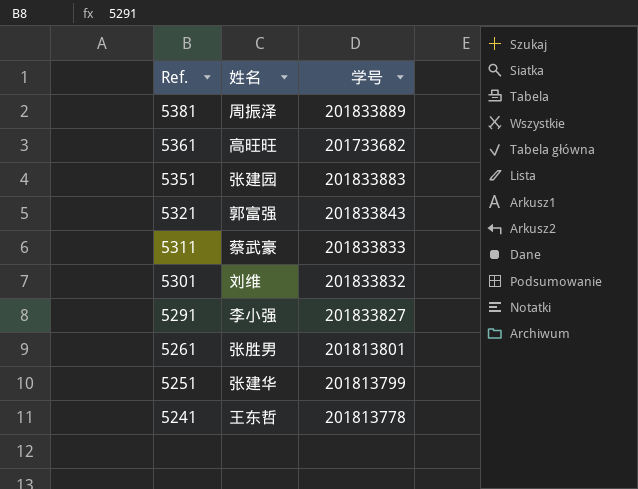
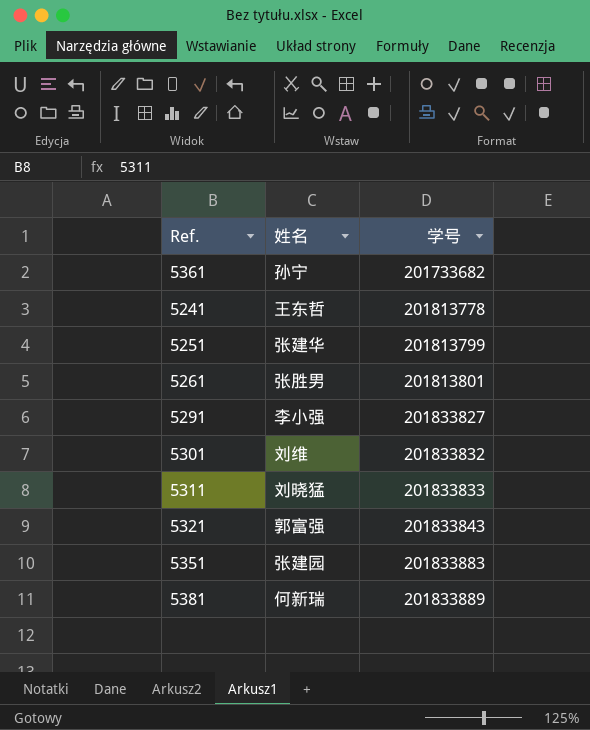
row order: Ref. descending -> 学号 ascending
5361 | 姓名: 高旺旺 -> 孙宁
5311 | 姓名: 蔡武豪 -> 刘晓猛
5381 | 姓名: 周振泽 -> 何新瑞

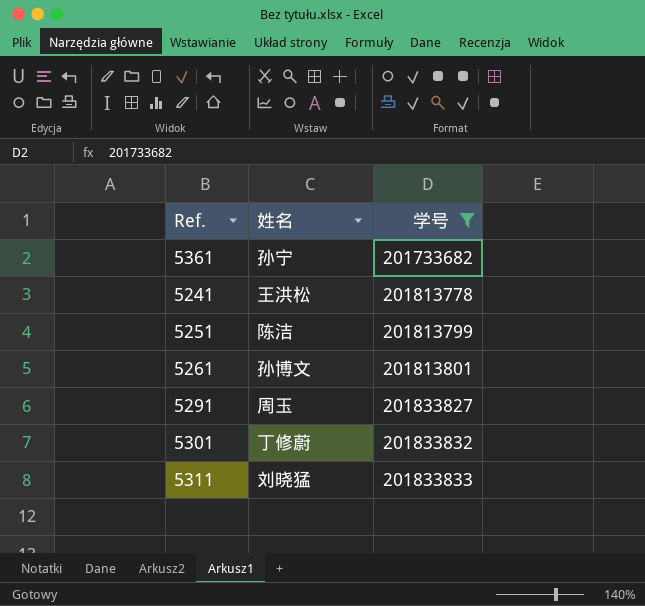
filter: none -> 学号 <= 201833833
5241 | 姓名: 王东哲 -> 王洪松
5251 | 姓名: 张建华 -> 陈洁
5261 | 姓名: 张胜男 -> 孙博文
5291 | 姓名: 李小强 -> 周玉
5301 | 姓名: 刘维 -> 丁修蔚

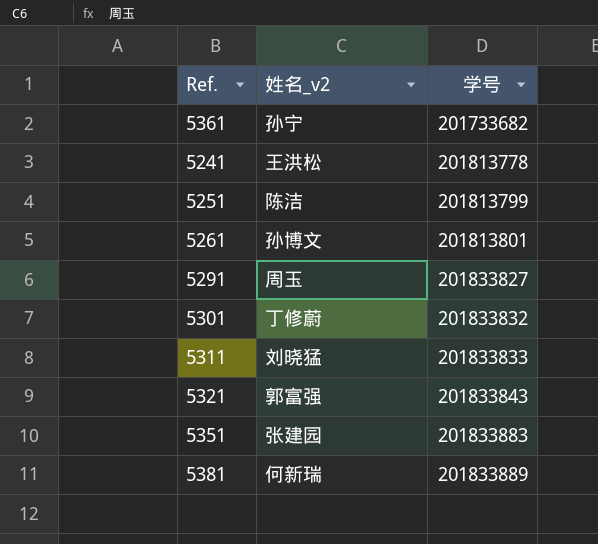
filter: 学号 <= 201833833 -> none
column name: 姓名 -> 姓名_v2

